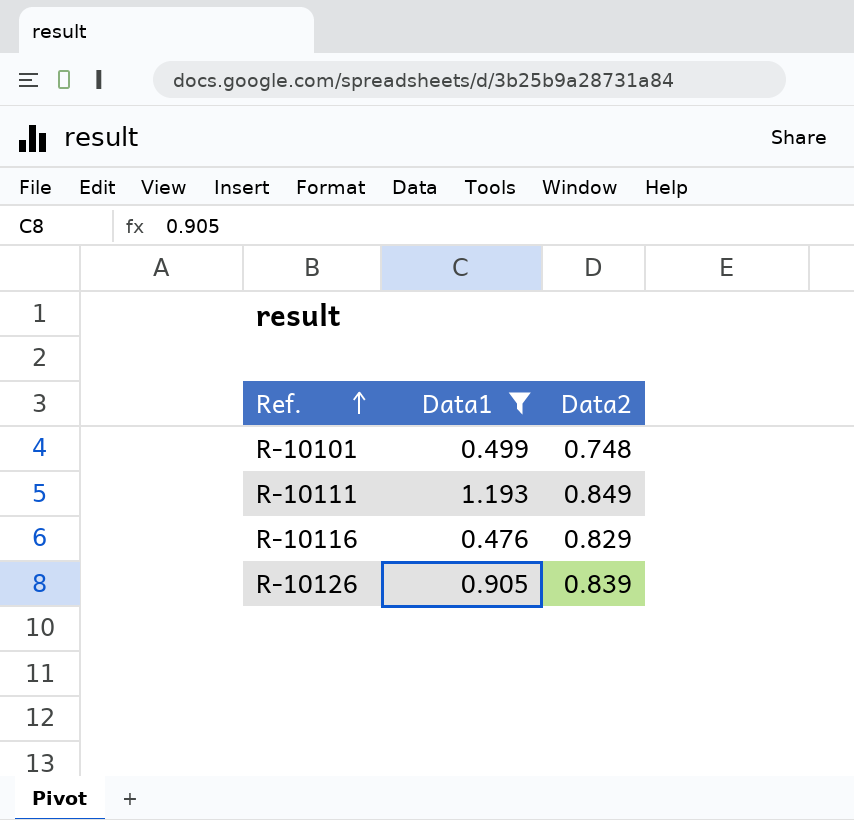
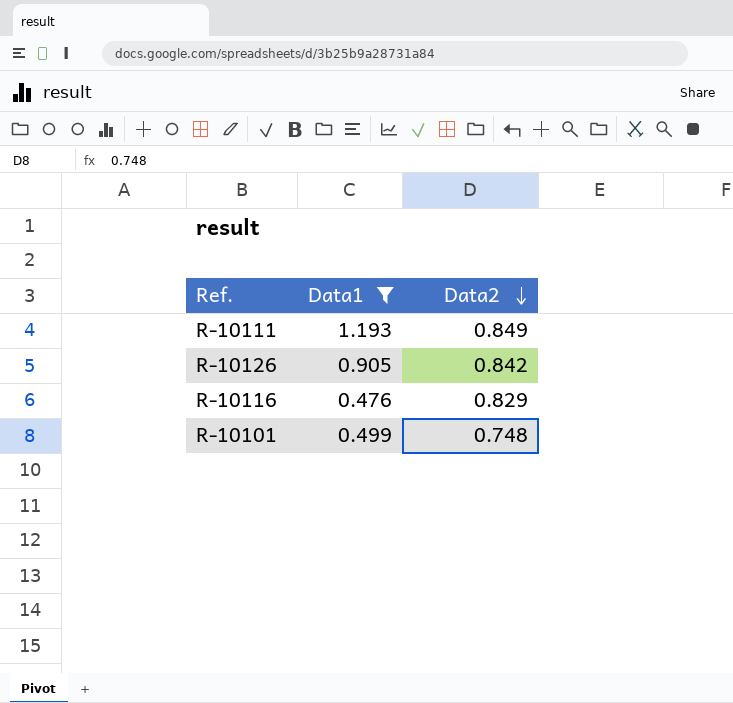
row order: Ref. ascending -> Data2 descending
R-10126 | Data2: 0.839 -> 0.842

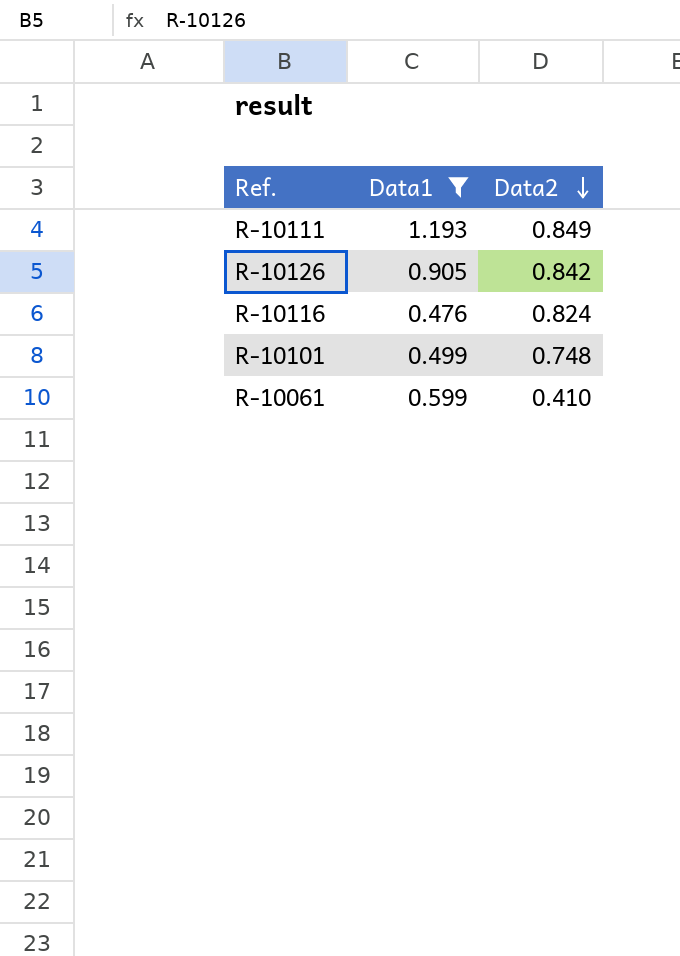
R-10116 | Data2: 0.829 -> 0.824
row R-10061: none -> 0.599 | 0.410

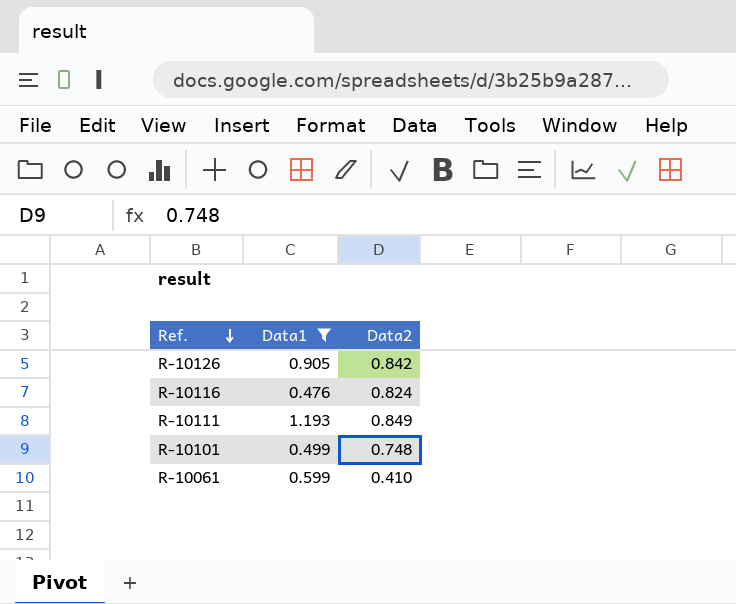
row order: Data2 descending -> Ref. descending

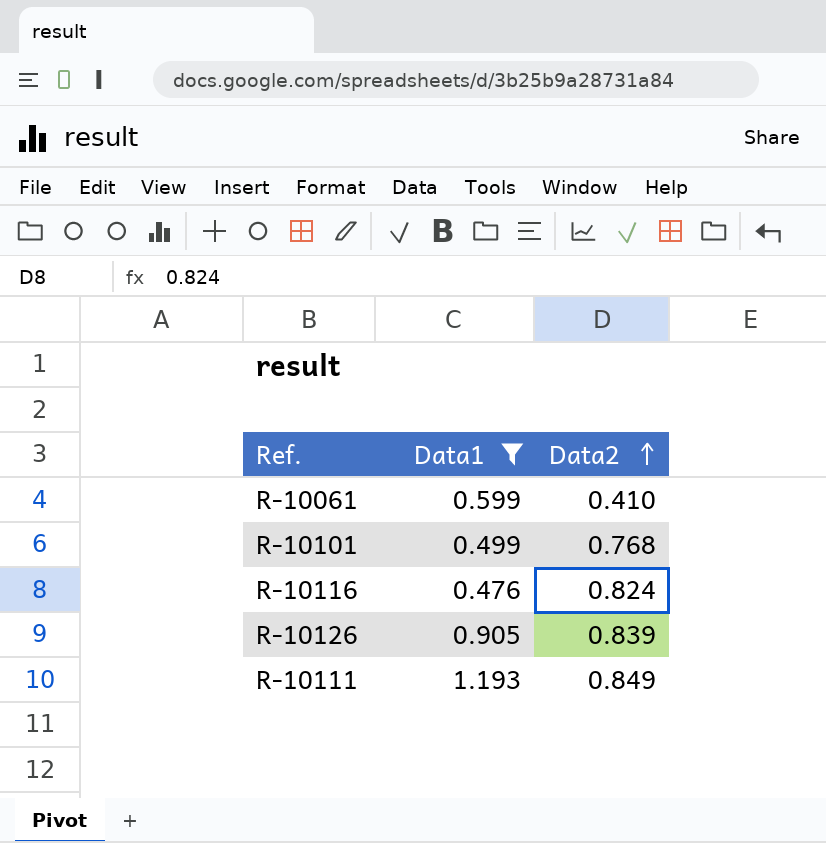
row order: Ref. descending -> Data2 ascending
R-10101 | Data2: 0.748 -> 0.768
R-10126 | Data2: 0.842 -> 0.839

